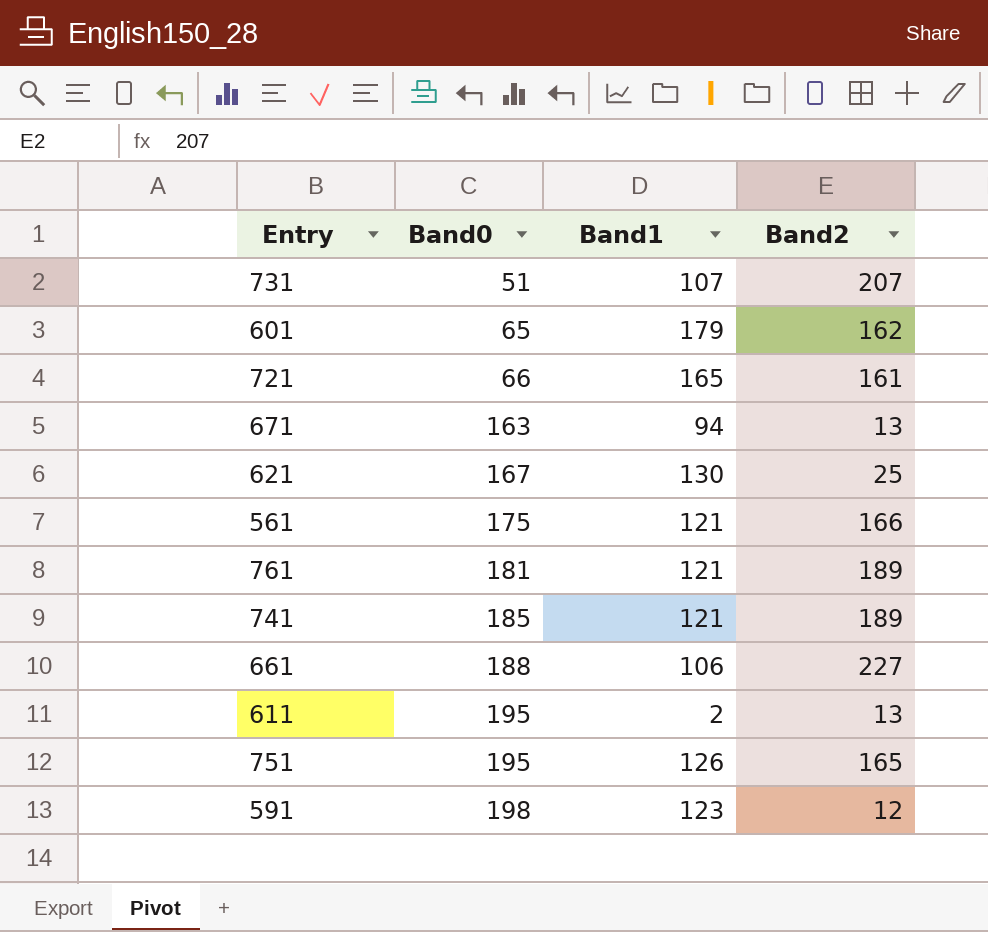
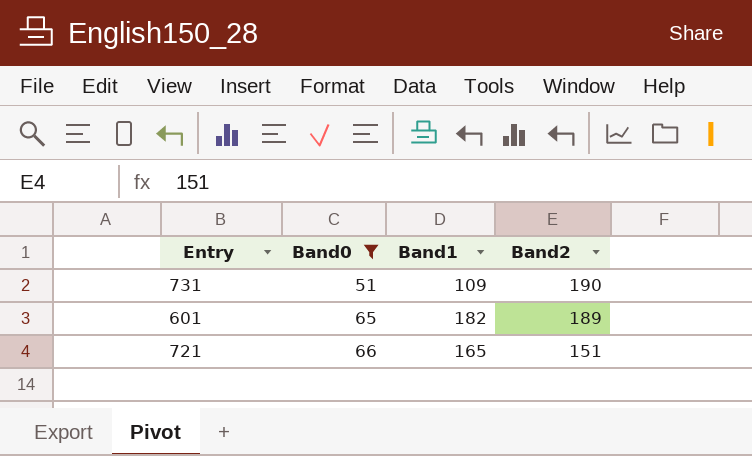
filter: none -> Band0 <= 66
731 | Band1: 107 -> 109
731 | Band2: 207 -> 190
601 | Band1: 179 -> 182
601 | Band2: 162 -> 189
721 | Band2: 161 -> 151

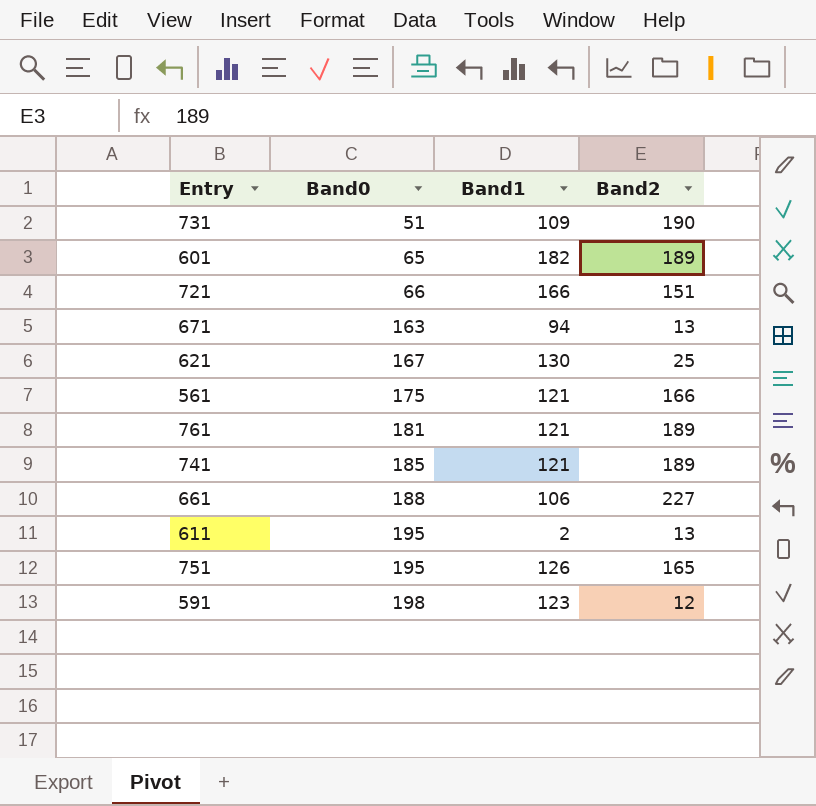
filter: Band0 <= 66 -> none
721 | Band1: 165 -> 166

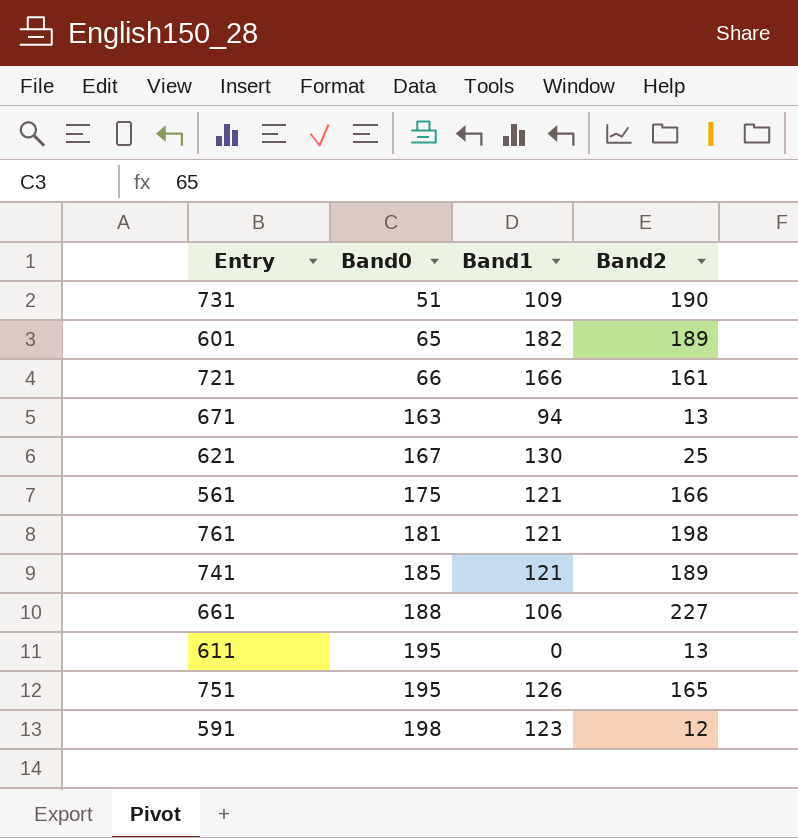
721 | Band2: 151 -> 161
761 | Band2: 189 -> 198
611 | Band1: 2 -> 0

